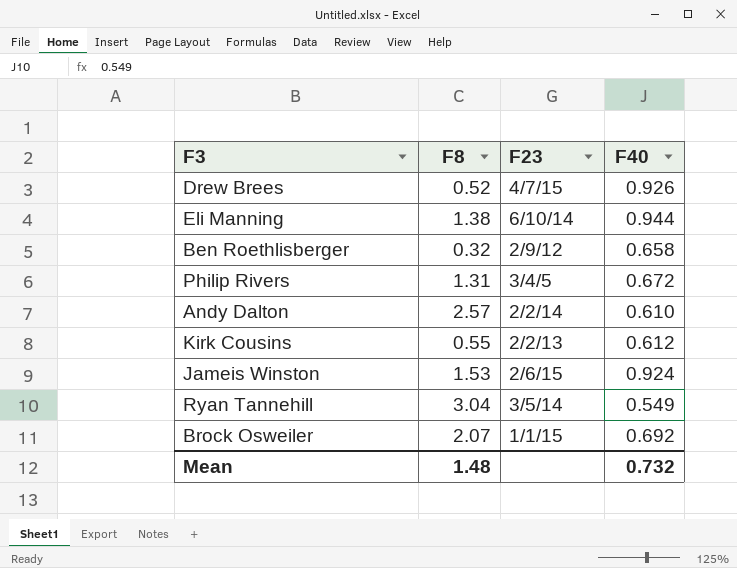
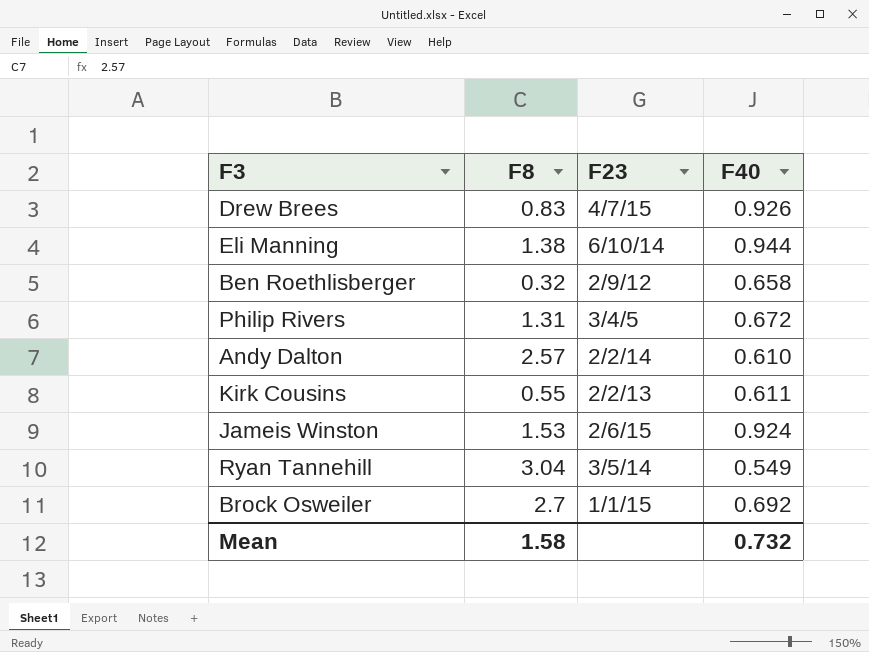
Drew Brees | F8: 0.52 -> 0.83
Kirk Cousins | F40: 0.612 -> 0.611
Brock Osweiler | F8: 2.07 -> 2.7
Mean | F8: 1.48 -> 1.58

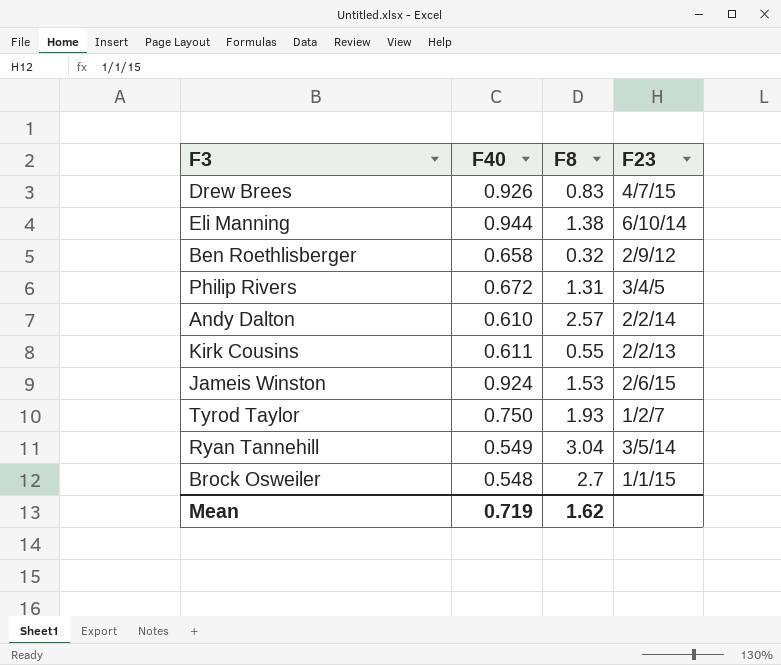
column F40 | position: 4 -> 2
row Tyrod Taylor: none -> 0.750 | 1.93 | 1/2/7
Brock Osweiler | F40: 0.692 -> 0.548
Mean | F40: 0.732 -> 0.719
Mean | F8: 1.58 -> 1.62

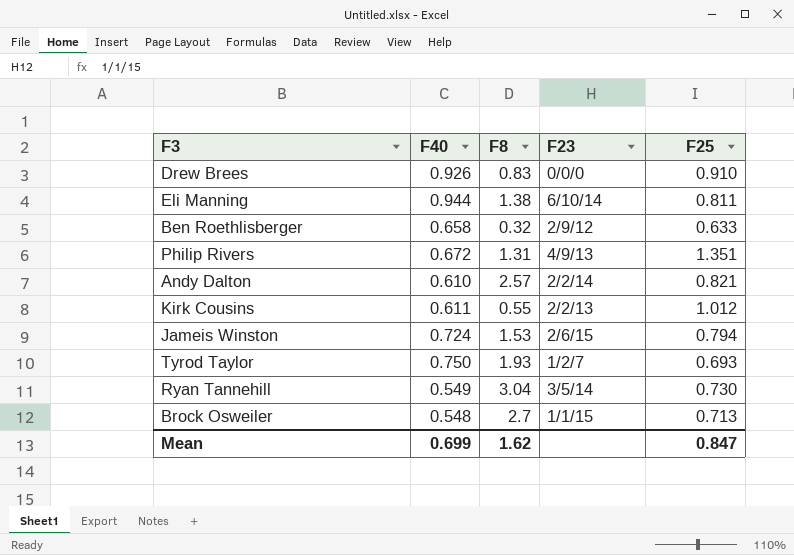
column F25 | position: none -> 5
Drew Brees | F23: 4/7/15 -> 0/0/0
Philip Rivers | F23: 3/4/5 -> 4/9/13
Jameis Winston | F40: 0.924 -> 0.724
Mean | F40: 0.719 -> 0.699

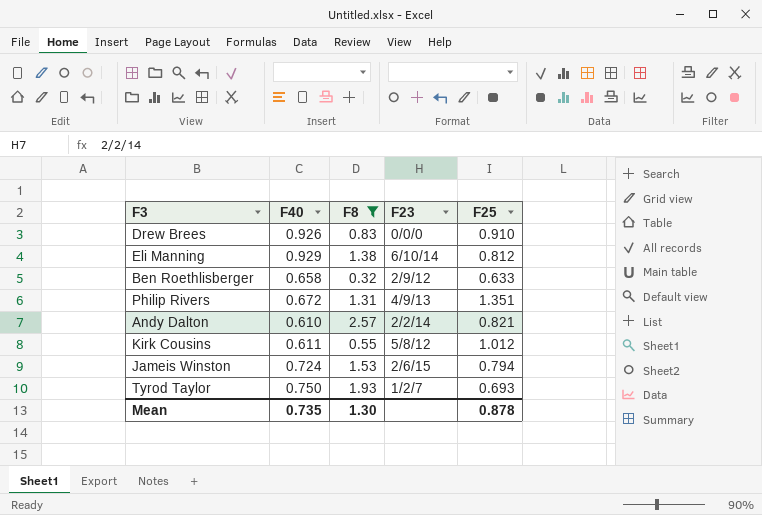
filter: none -> F8 <= 2.57
Eli Manning | F40: 0.944 -> 0.929
Eli Manning | F25: 0.811 -> 0.812
Kirk Cousins | F23: 2/2/13 -> 5/8/12
Mean | F40: 0.699 -> 0.735
Mean | F8: 1.62 -> 1.30
Mean | F25: 0.847 -> 0.878

